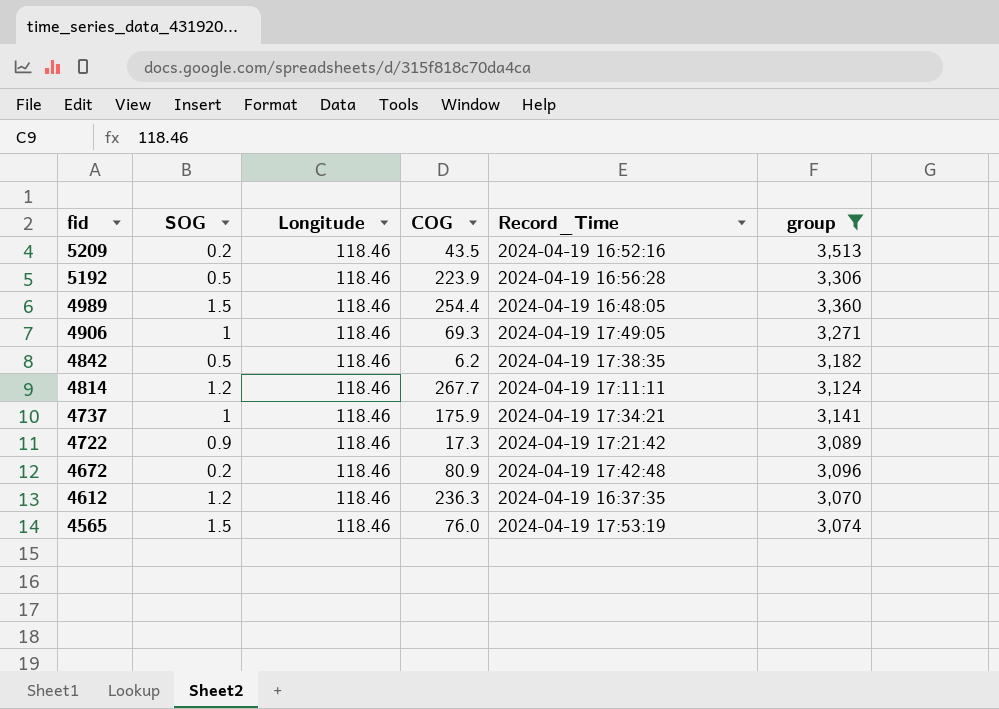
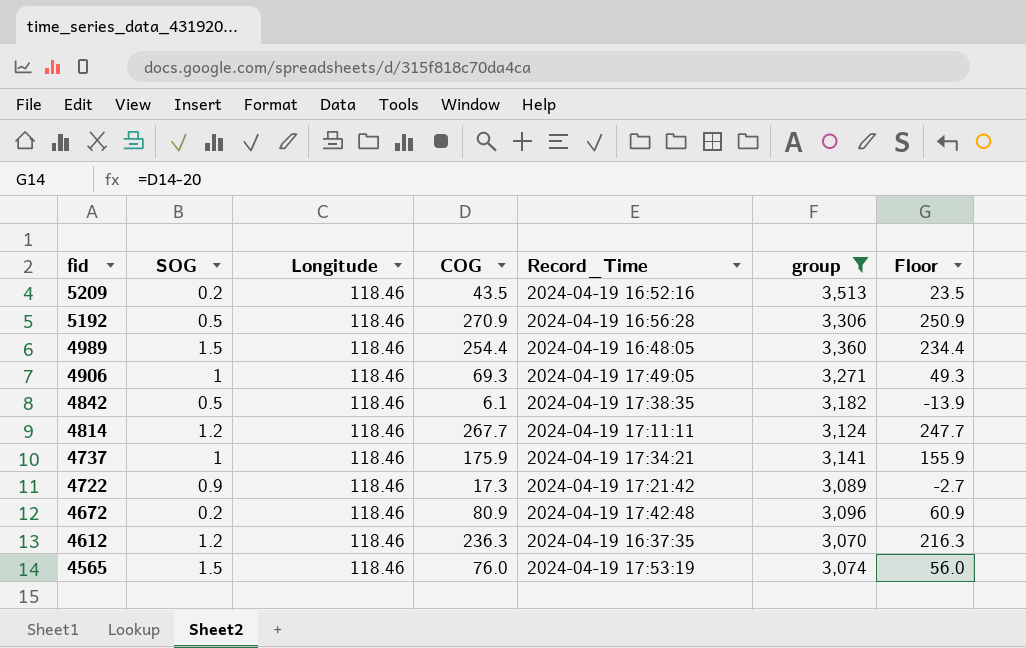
column Floor | formula: none -> [COG] - 20
5192 | COG: 223.9 -> 270.9
4842 | COG: 6.2 -> 6.1

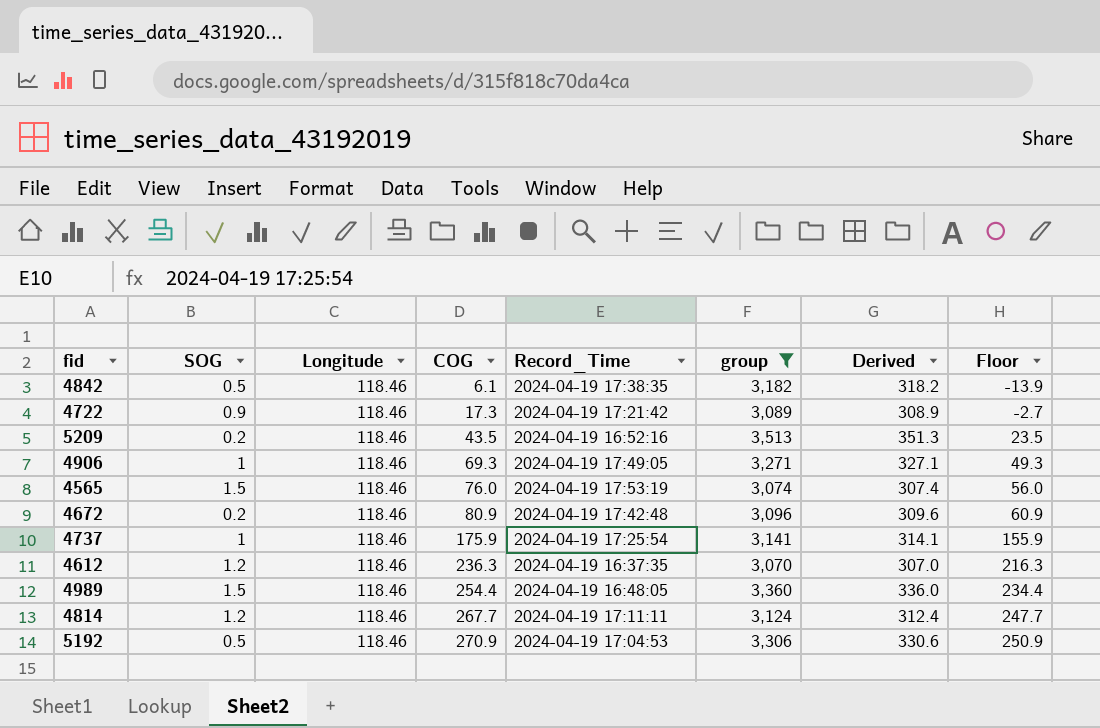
row order: fid descending -> COG ascending
column Derived | formula: none -> [group] * 0.1
4737 | Record_Time: 2024-04-19 17:34:21 -> 2024-04-19 17:25:54
5192 | Record_Time: 2024-04-19 16:56:28 -> 2024-04-19 17:04:53

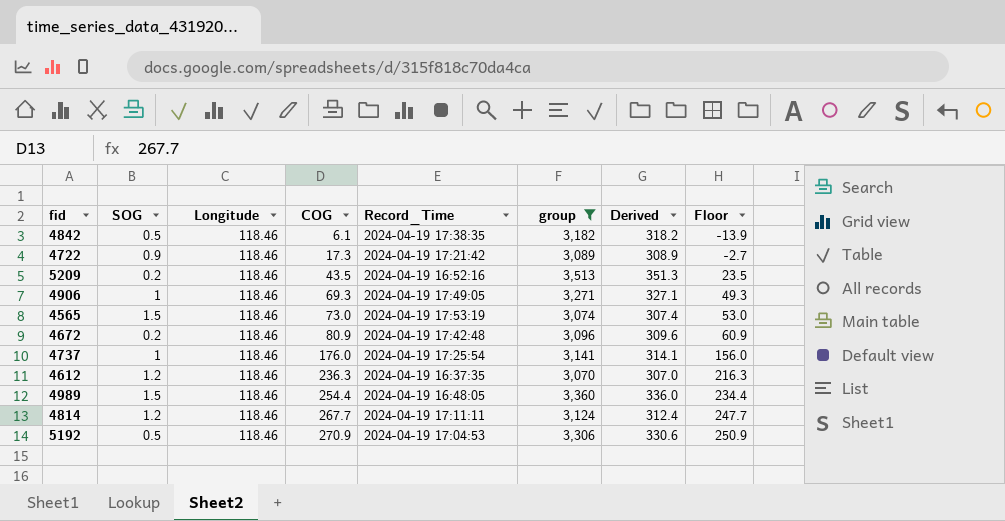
4565 | COG: 76.0 -> 73.0
4565 | Floor: 56.0 -> 53.0
4737 | COG: 175.9 -> 176.0
4737 | Floor: 155.9 -> 156.0

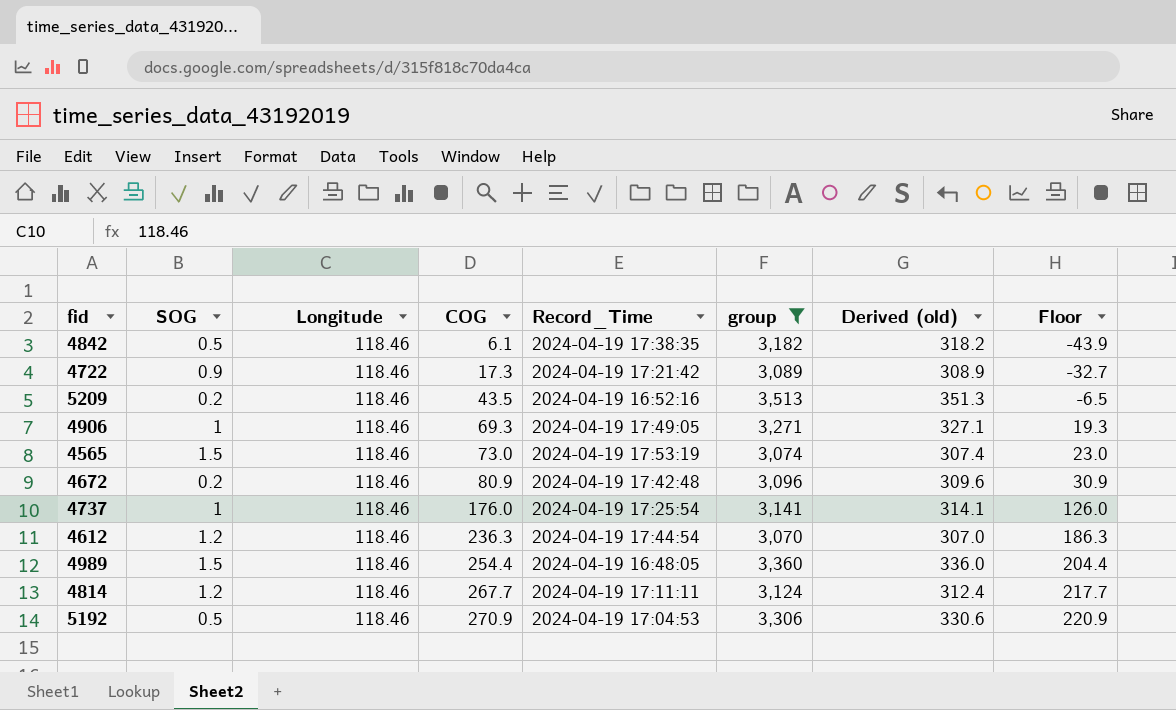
column name: Derived -> Derived (old)
column Floor | formula: [COG] - 20 -> [COG] - 50
4612 | Record_Time: 2024-04-19 16:37:35 -> 2024-04-19 17:44:54

